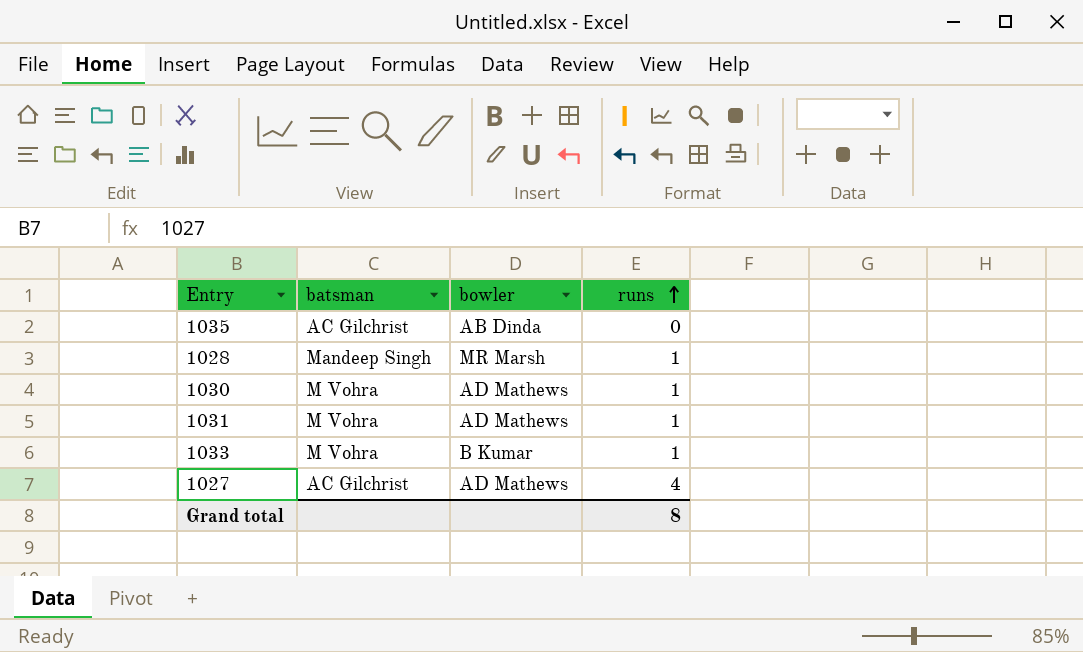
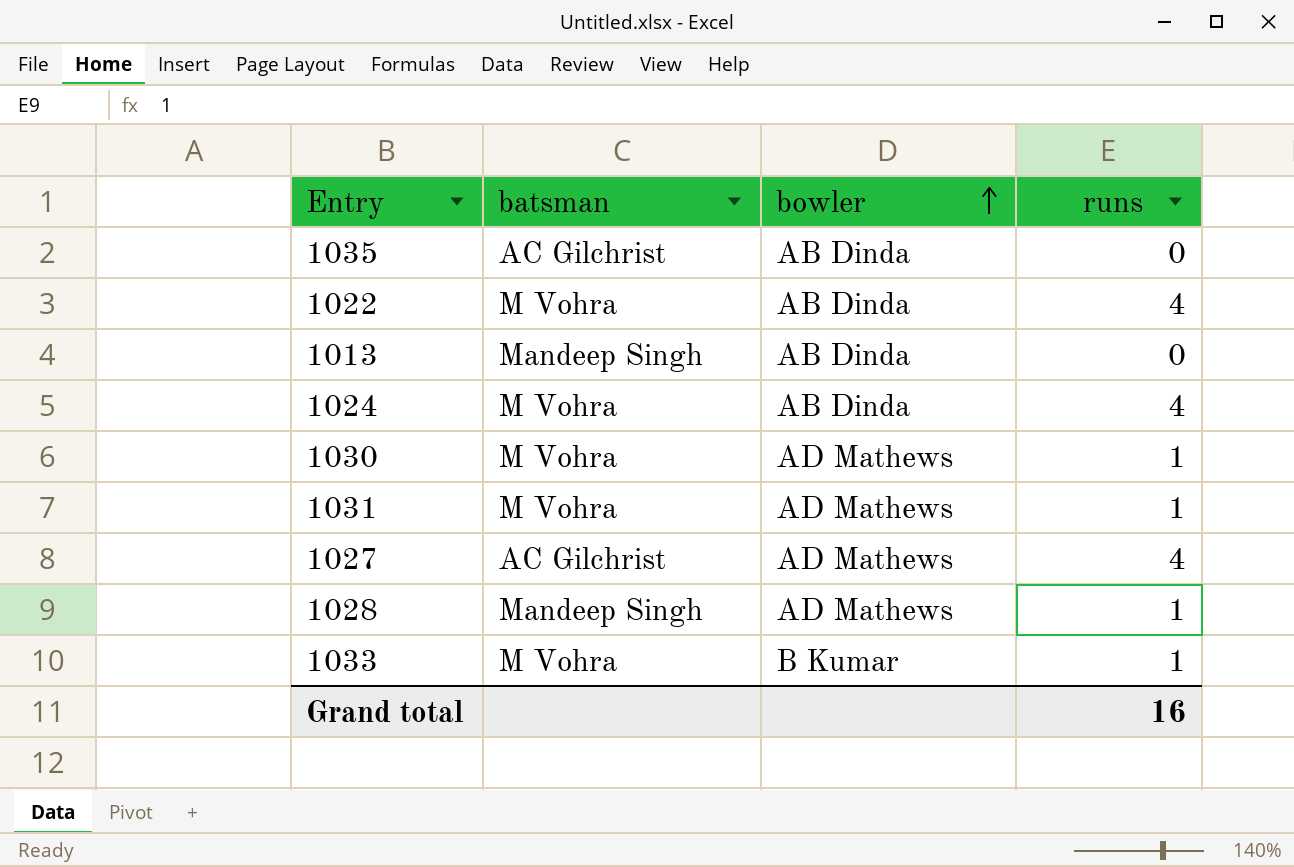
row order: runs ascending -> bowler ascending
row 1022: none -> M Vohra | AB Dinda | 4
row 1013: none -> Mandeep Singh | AB Dinda | 0
row 1024: none -> M Vohra | AB Dinda | 4
1028 | bowler: MR Marsh -> AD Mathews
Grand total | runs: 8 -> 16

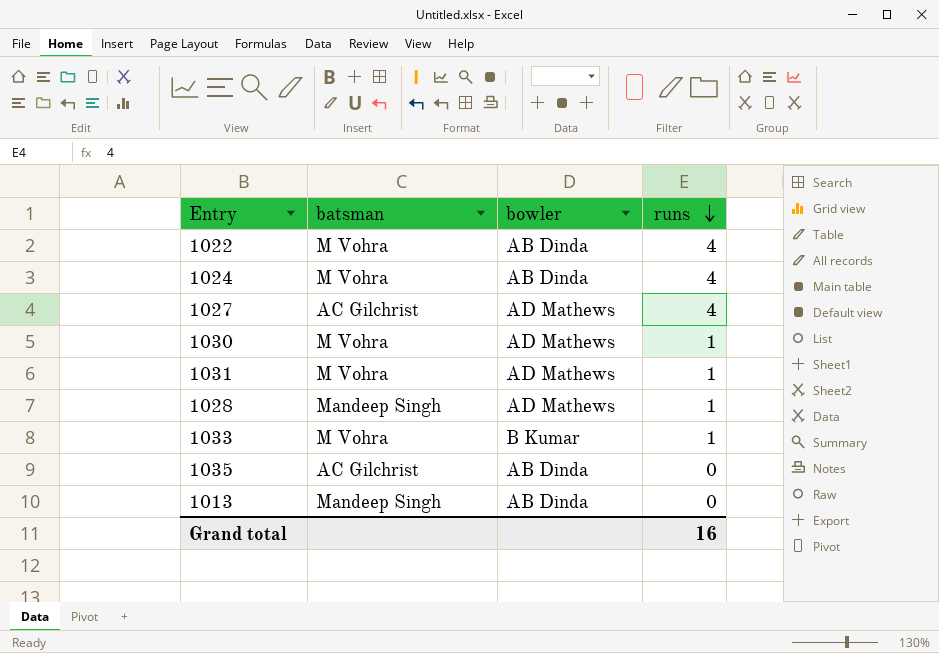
row order: bowler ascending -> runs descending

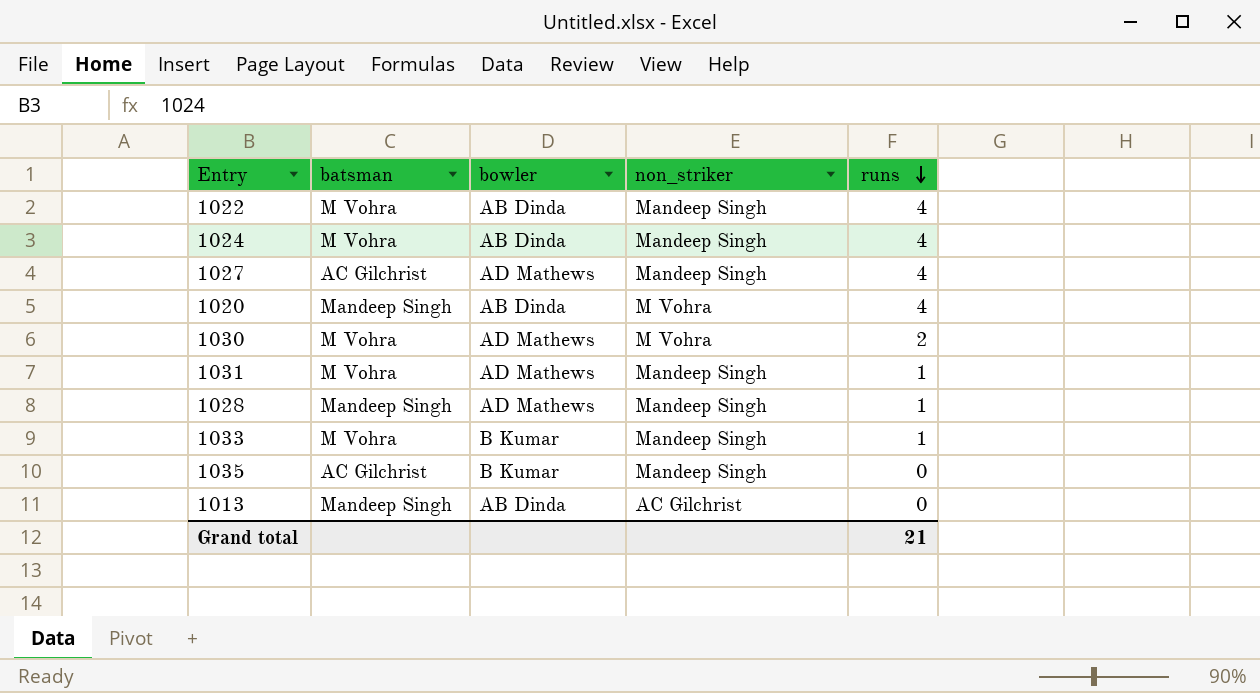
column non_striker | position: none -> 4
row 1020: none -> Mandeep Singh | AB Dinda | M Vohra | 4
1030 | runs: 1 -> 2
1035 | bowler: AB Dinda -> B Kumar
Grand total | runs: 16 -> 21

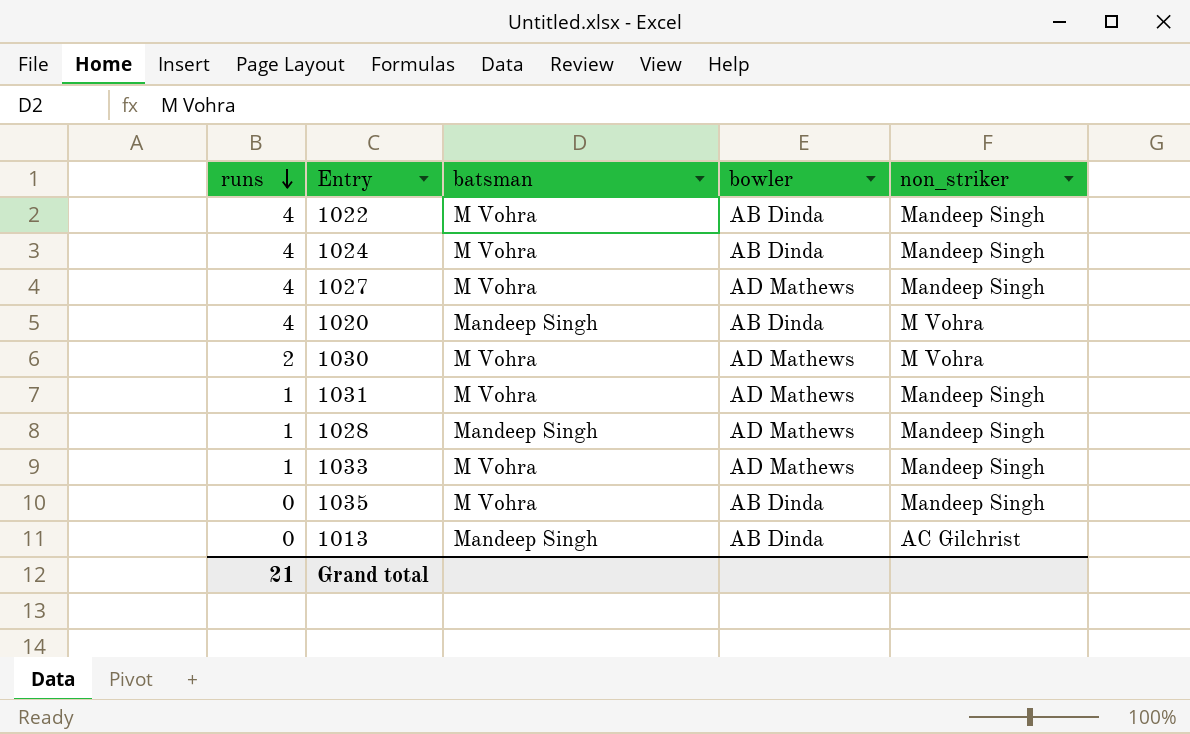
column runs | position: 5 -> 1
1027 | batsman: AC Gilchrist -> M Vohra
1033 | bowler: B Kumar -> AD Mathews
1035 | batsman: AC Gilchrist -> M Vohra
1035 | bowler: B Kumar -> AB Dinda

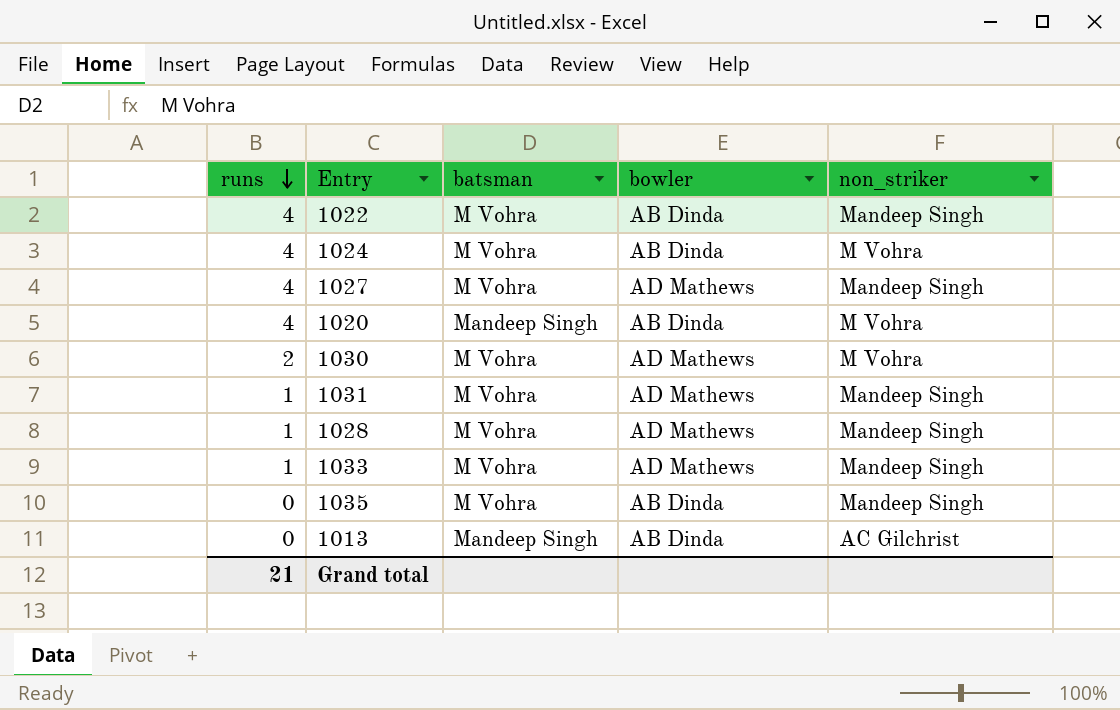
1024 | non_striker: Mandeep Singh -> M Vohra
1028 | batsman: Mandeep Singh -> M Vohra

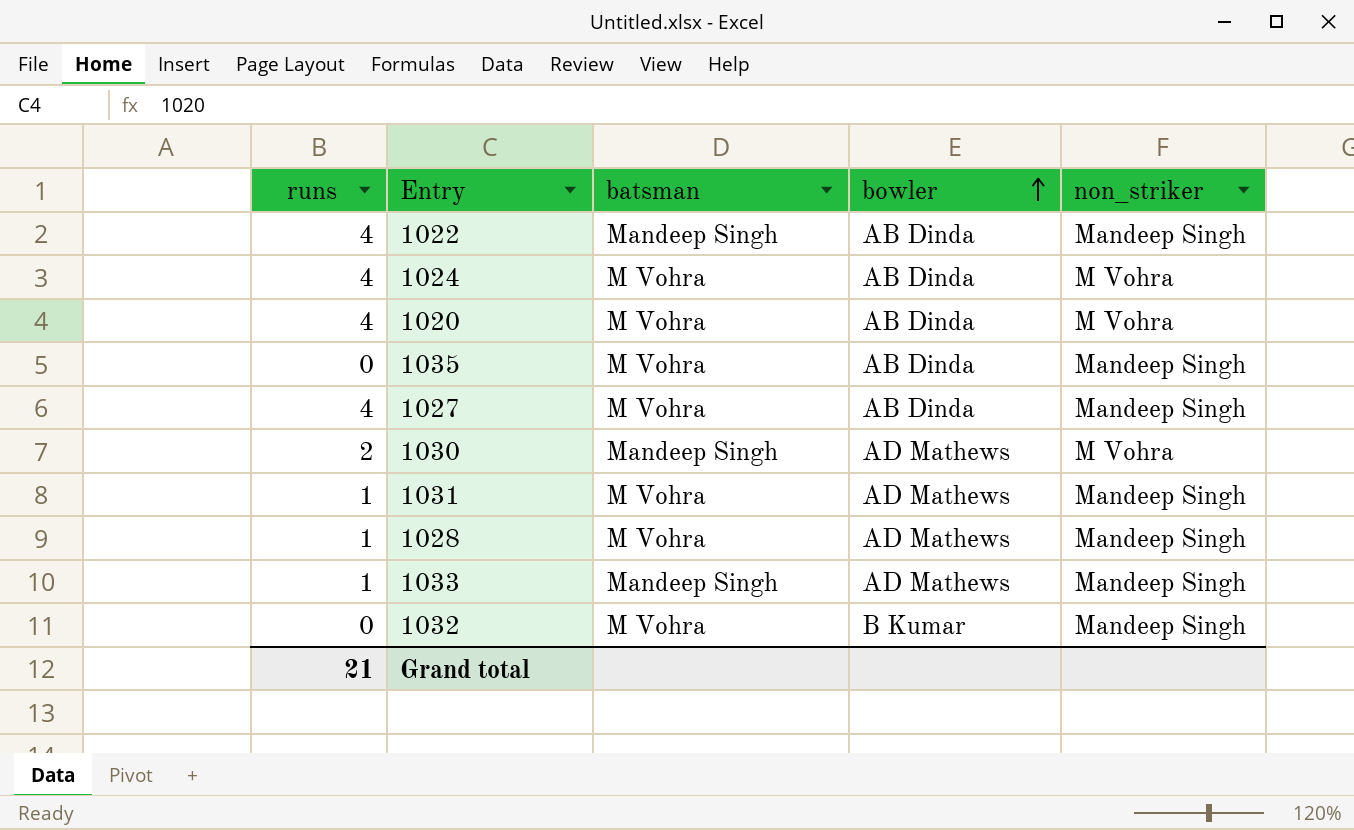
row order: runs descending -> bowler ascending
row 1013: 0 | Mandeep Singh | AB Dinda | AC Gilchrist -> none
1022 | batsman: M Vohra -> Mandeep Singh
1020 | batsman: Mandeep Singh -> M Vohra
1027 | bowler: AD Mathews -> AB Dinda
1030 | batsman: M Vohra -> Mandeep Singh
1033 | batsman: M Vohra -> Mandeep Singh
row 1032: none -> 0 | M Vohra | B Kumar | Mandeep Singh

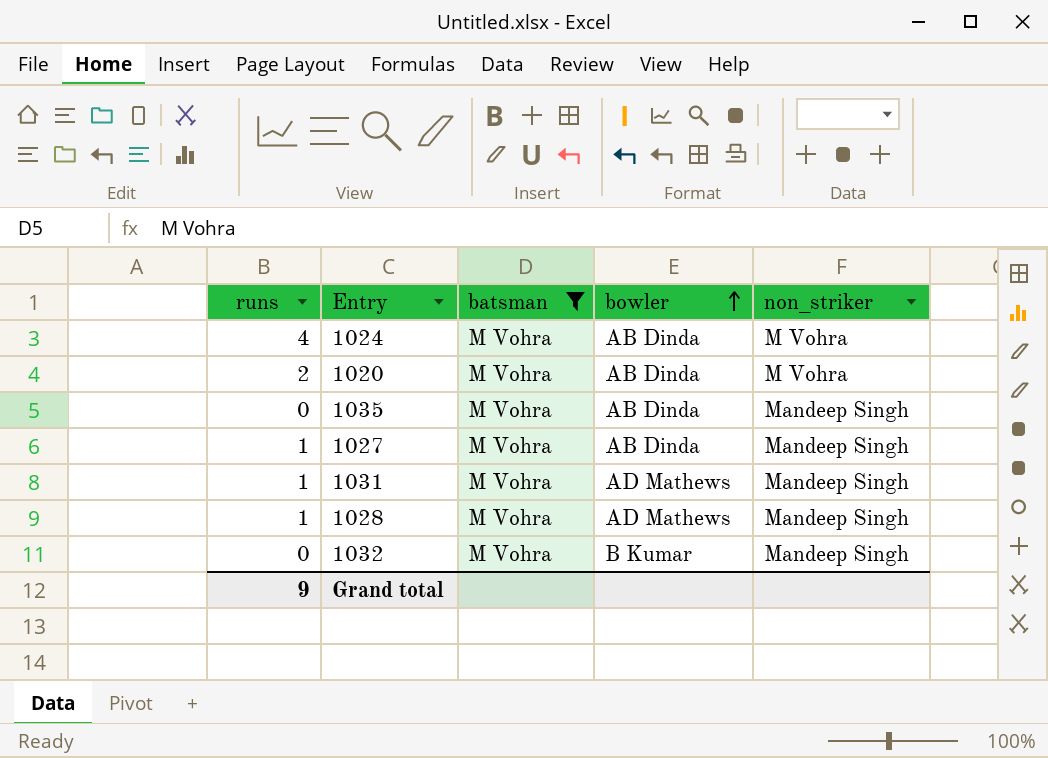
filter: none -> batsman = M Vohra
1020 | runs: 4 -> 2
1027 | runs: 4 -> 1
Grand total | runs: 21 -> 9

